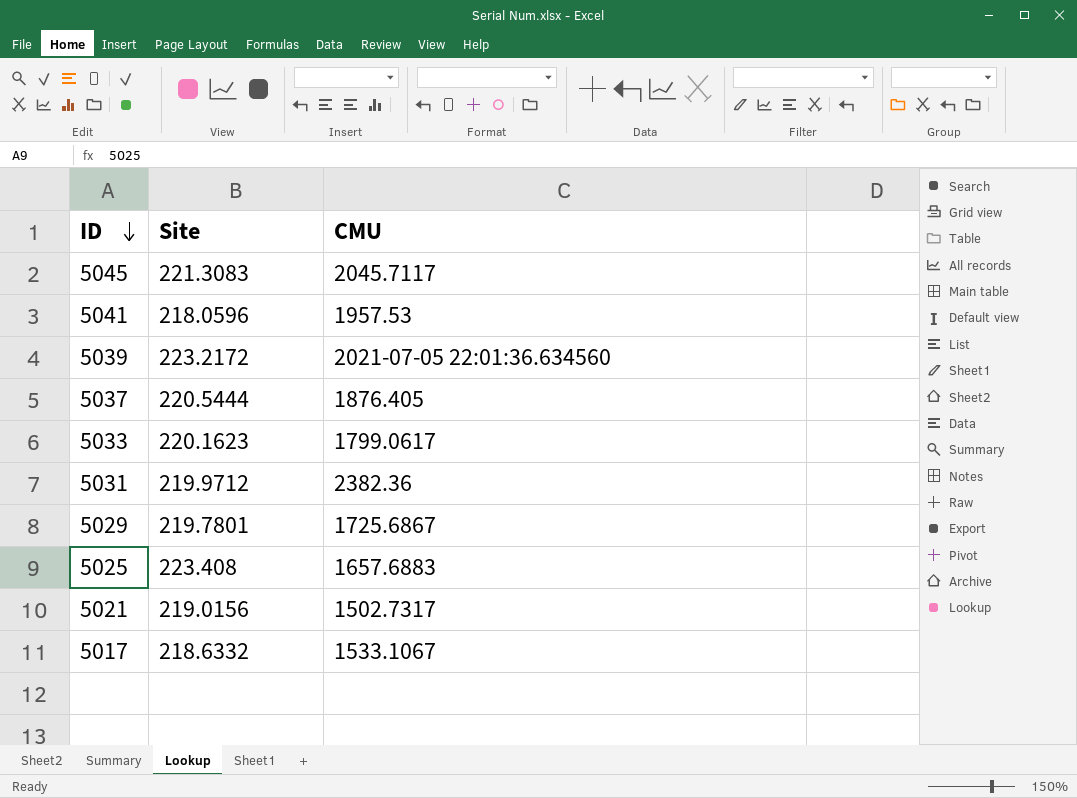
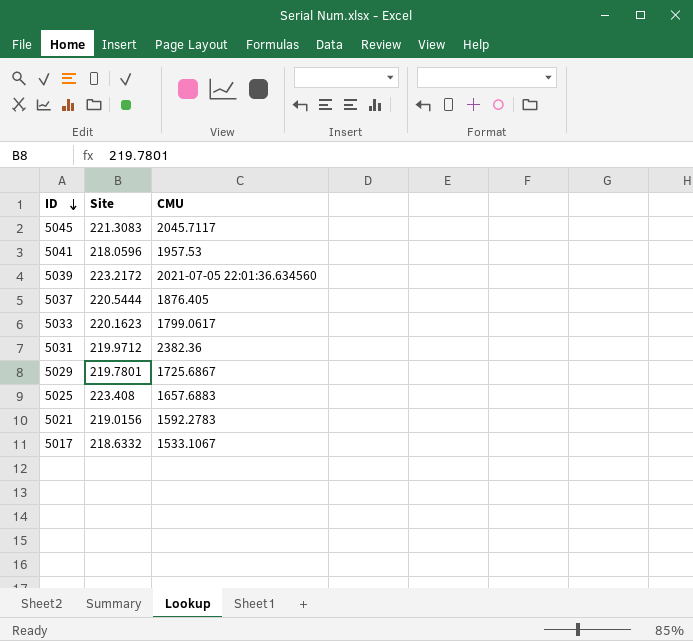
5021 | CMU: 1502.7317 -> 1592.2783

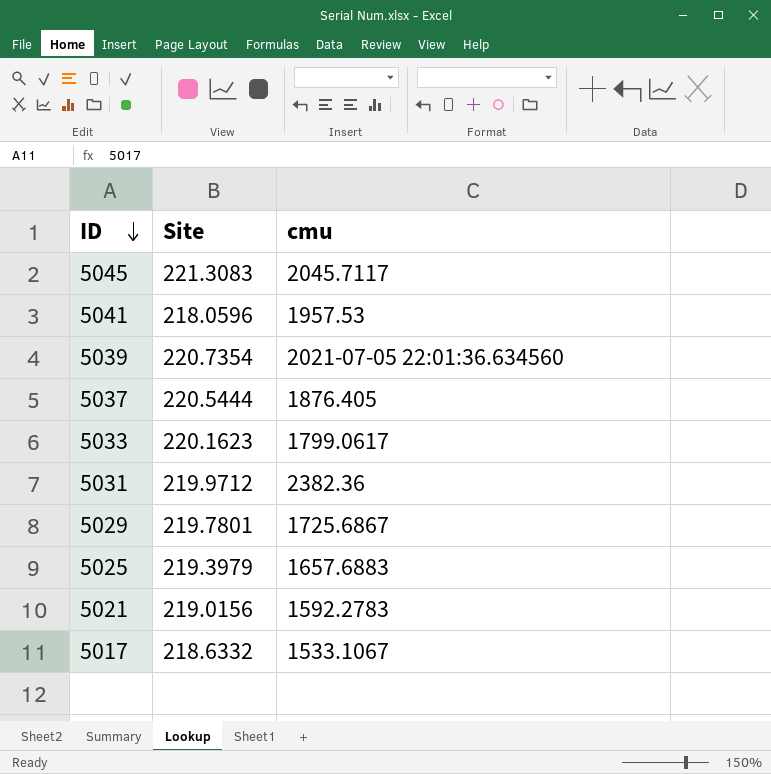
column name: CMU -> cmu
5039 | Site: 223.2172 -> 220.7354
5025 | Site: 223.408 -> 219.3979

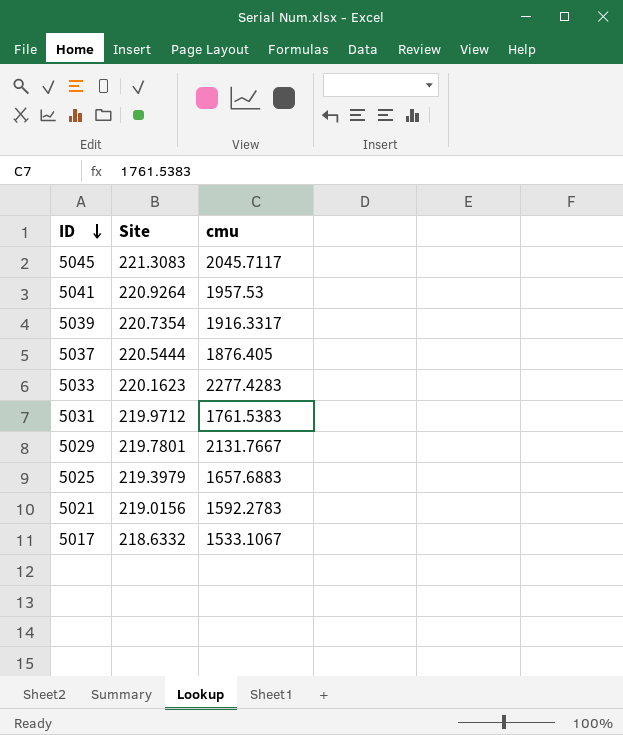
5041 | Site: 218.0596 -> 220.9264
5039 | cmu: 2021-07-05 22:01:36.634560 -> 1916.3317
5033 | cmu: 1799.0617 -> 2277.4283
5031 | cmu: 2382.36 -> 1761.5383
5029 | cmu: 1725.6867 -> 2131.7667

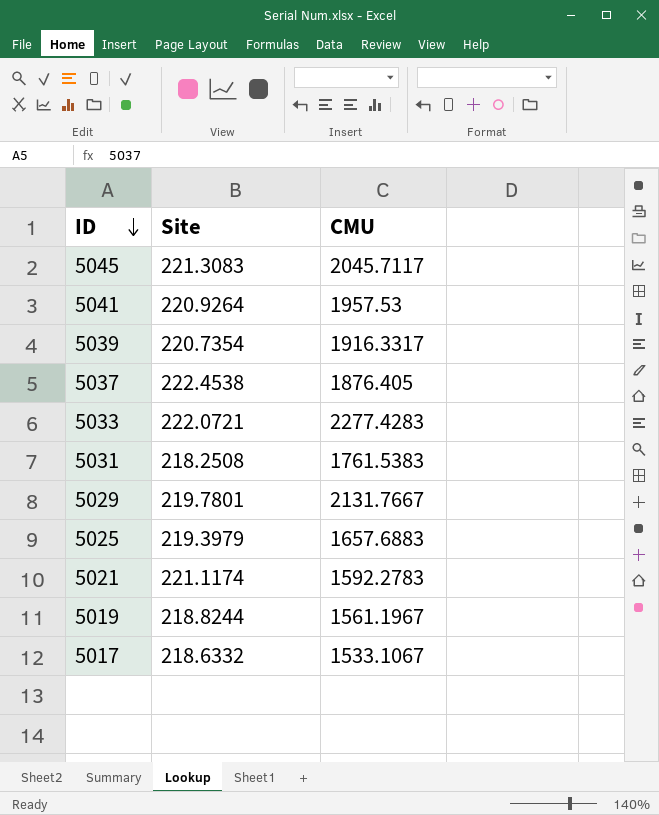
column name: cmu -> CMU
5037 | Site: 220.5444 -> 222.4538
5033 | Site: 220.1623 -> 222.0721
5031 | Site: 219.9712 -> 218.2508
5021 | Site: 219.0156 -> 221.1174
row 5019: none -> 218.8244 | 1561.1967

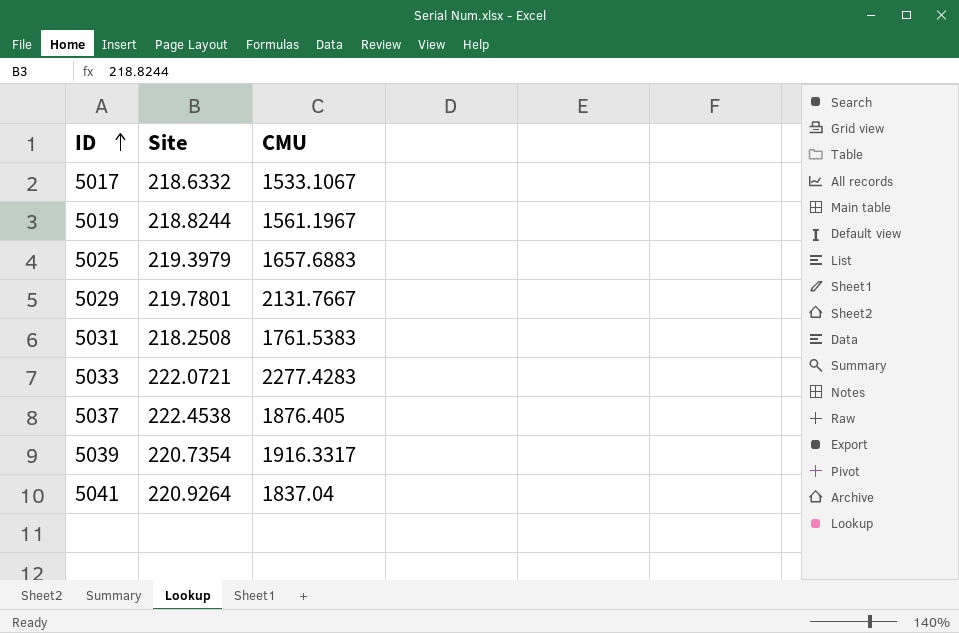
row order: ID descending -> ID ascending
row 5045: 221.3083 | 2045.7117 -> none
row 5021: 221.1174 | 1592.2783 -> none
5041 | CMU: 1957.53 -> 1837.04

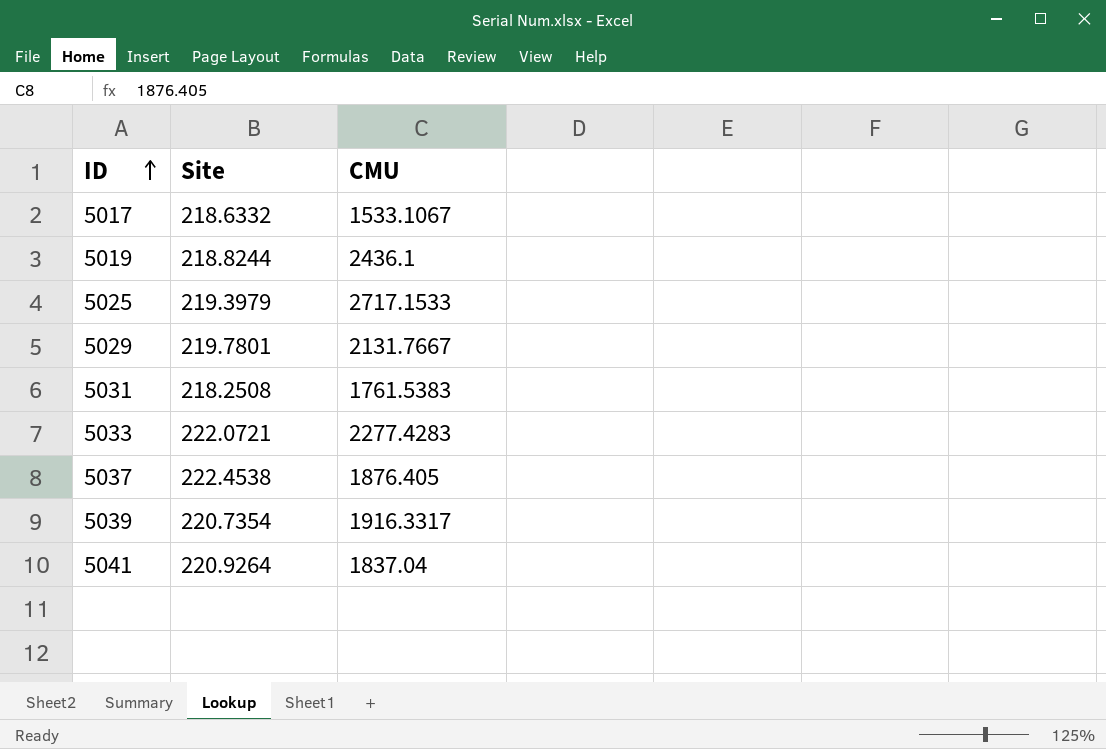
5019 | CMU: 1561.1967 -> 2436.1
5025 | CMU: 1657.6883 -> 2717.1533

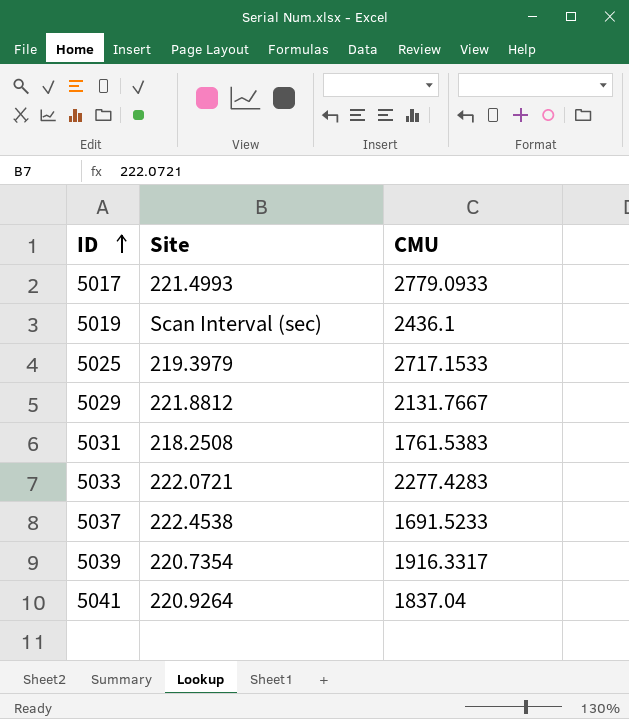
5017 | Site: 218.6332 -> 221.4993
5017 | CMU: 1533.1067 -> 2779.0933
5019 | Site: 218.8244 -> Scan Interval (sec)
5029 | Site: 219.7801 -> 221.8812
5037 | CMU: 1876.405 -> 1691.5233

